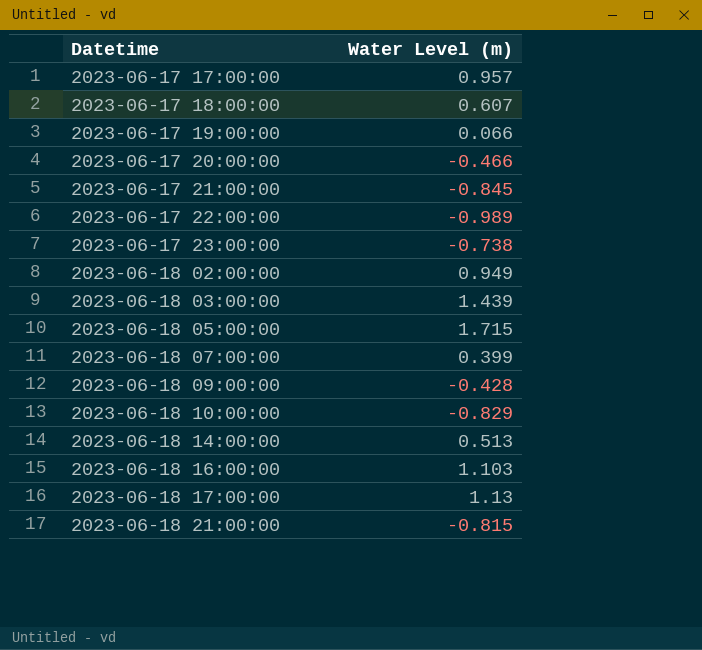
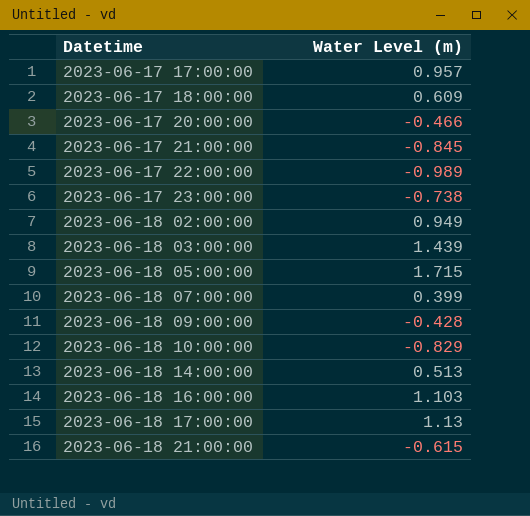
row 2023-06-17 19:00:00: 0.066 -> none
2023-06-17 18:00:00 | Water Level (m): 0.607 -> 0.609
2023-06-18 21:00:00 | Water Level (m): -0.815 -> -0.615

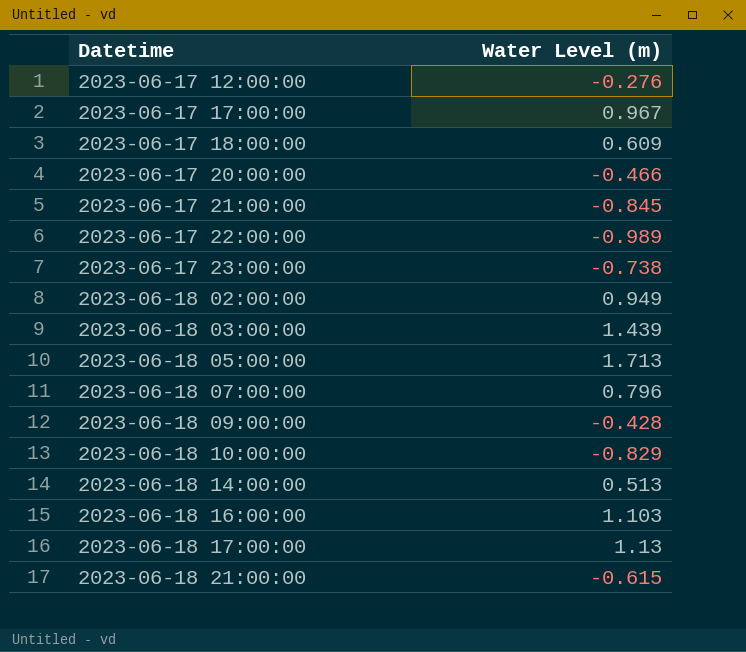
row 2023-06-17 12:00:00: none -> -0.276
2023-06-17 17:00:00 | Water Level (m): 0.957 -> 0.967
2023-06-18 05:00:00 | Water Level (m): 1.715 -> 1.713
2023-06-18 07:00:00 | Water Level (m): 0.399 -> 0.796

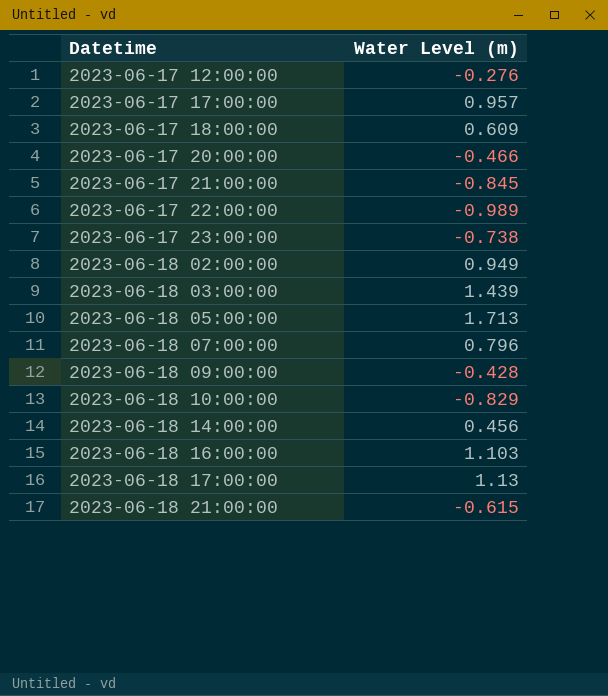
2023-06-17 17:00:00 | Water Level (m): 0.967 -> 0.957
2023-06-18 14:00:00 | Water Level (m): 0.513 -> 0.456

